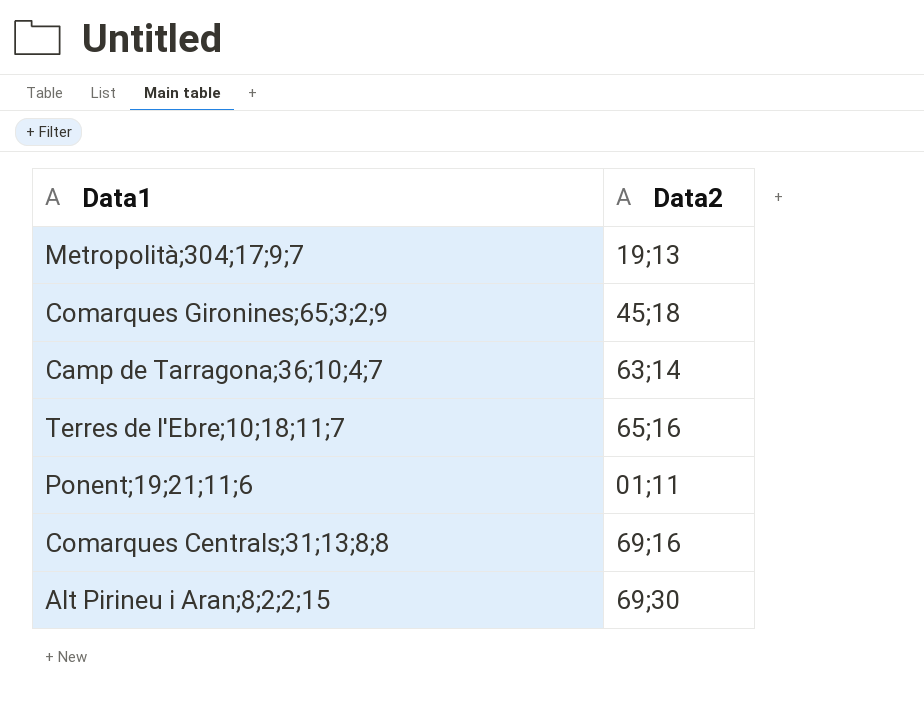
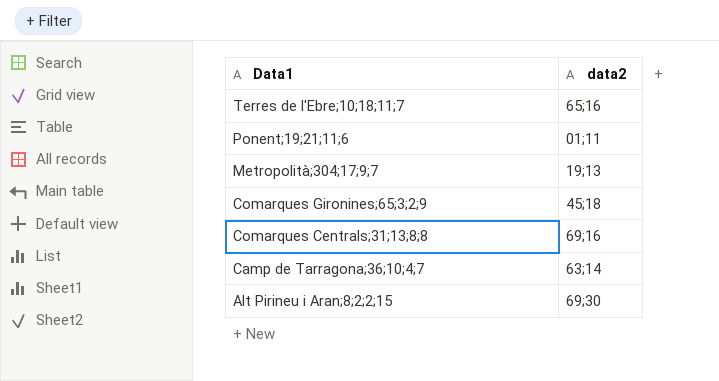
row order: none -> Data1 descending
column name: Data2 -> data2

